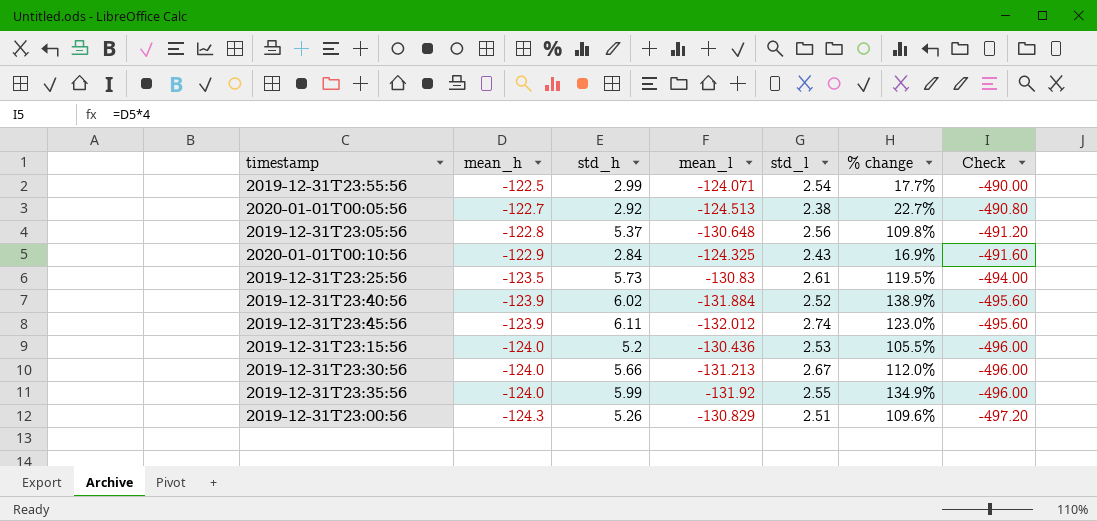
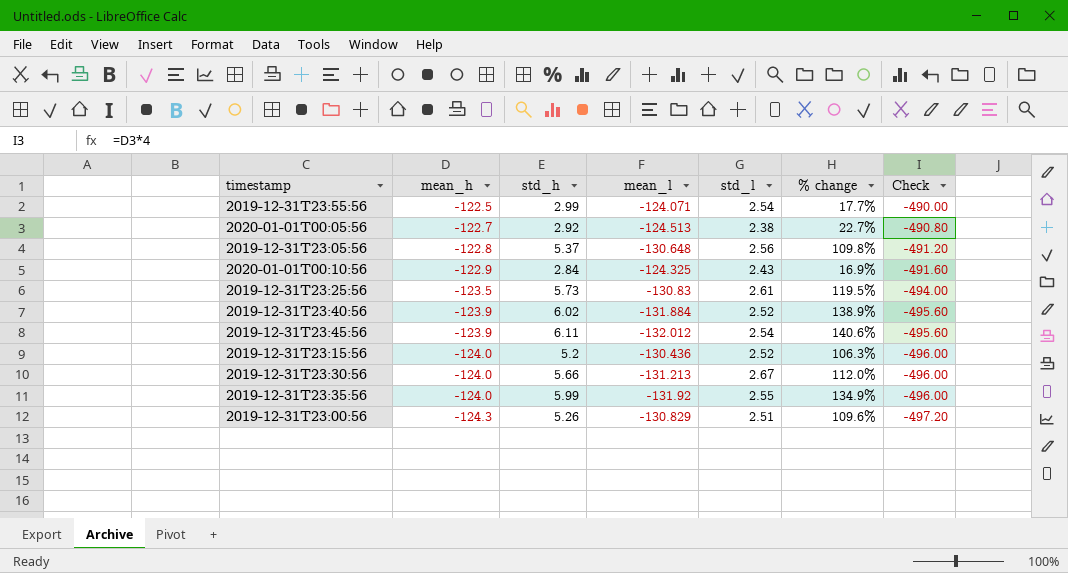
2019-12-31T23:45:56 | std_l: 2.74 -> 2.54
2019-12-31T23:45:56 | % change: 123.0% -> 140.6%
2019-12-31T23:15:56 | std_l: 2.53 -> 2.52
2019-12-31T23:15:56 | % change: 105.5% -> 106.3%

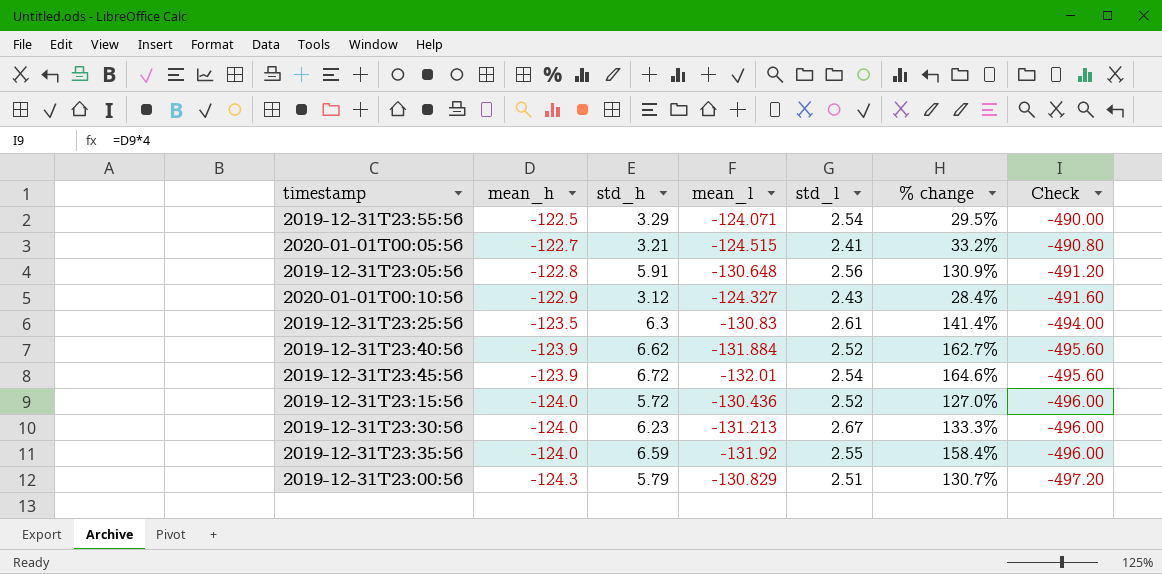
2019-12-31T23:55:56 | std_h: 2.99 -> 3.29
2019-12-31T23:55:56 | % change: 17.7% -> 29.5%
2020-01-01T00:05:56 | std_h: 2.92 -> 3.21
2020-01-01T00:05:56 | mean_l: -124.513 -> -124.515
2020-01-01T00:05:56 | std_l: 2.38 -> 2.41
2020-01-01T00:05:56 | % change: 22.7% -> 33.2%
2019-12-31T23:05:56 | std_h: 5.37 -> 5.91
2019-12-31T23:05:56 | % change: 109.8% -> 130.9%
2020-01-01T00:10:56 | std_h: 2.84 -> 3.12
2020-01-01T00:10:56 | mean_l: -124.325 -> -124.327
2020-01-01T00:10:56 | % change: 16.9% -> 28.4%
2019-12-31T23:25:56 | std_h: 5.73 -> 6.3
2019-12-31T23:25:56 | % change: 119.5% -> 141.4%
2019-12-31T23:40:56 | std_h: 6.02 -> 6.62
2019-12-31T23:40:56 | % change: 138.9% -> 162.7%
2019-12-31T23:45:56 | std_h: 6.11 -> 6.72
2019-12-31T23:45:56 | mean_l: -132.012 -> -132.01
2019-12-31T23:45:56 | % change: 140.6% -> 164.6%
2019-12-31T23:15:56 | std_h: 5.2 -> 5.72
2019-12-31T23:15:56 | % change: 106.3% -> 127.0%
2019-12-31T23:30:56 | std_h: 5.66 -> 6.23
2019-12-31T23:30:56 | % change: 112.0% -> 133.3%
2019-12-31T23:35:56 | std_h: 5.99 -> 6.59
2019-12-31T23:35:56 | % change: 134.9% -> 158.4%
2019-12-31T23:00:56 | std_h: 5.26 -> 5.79
2019-12-31T23:00:56 | % change: 109.6% -> 130.7%

